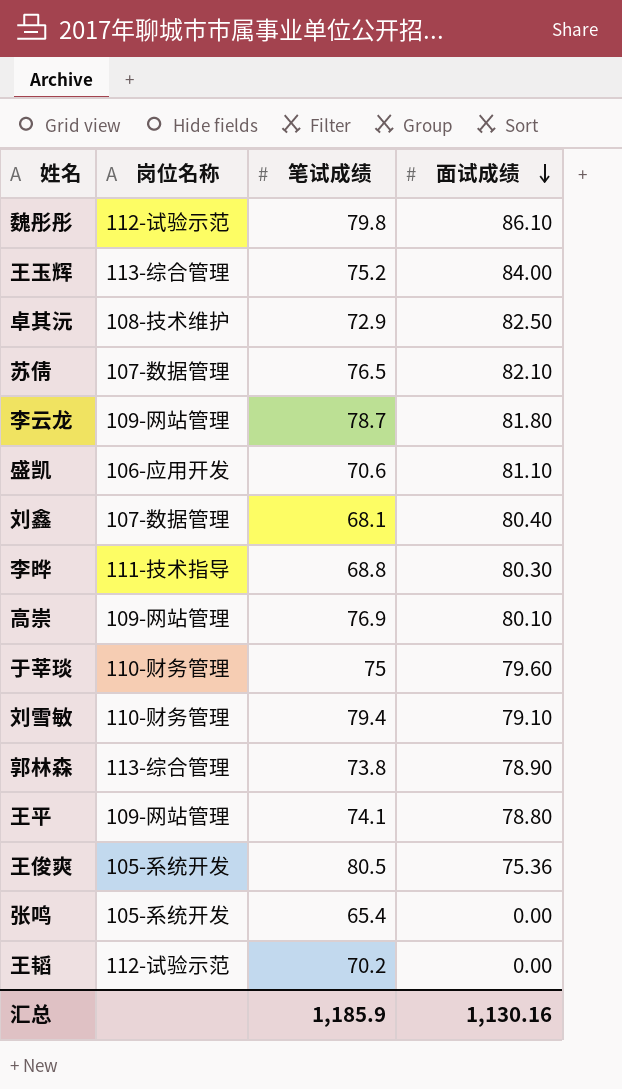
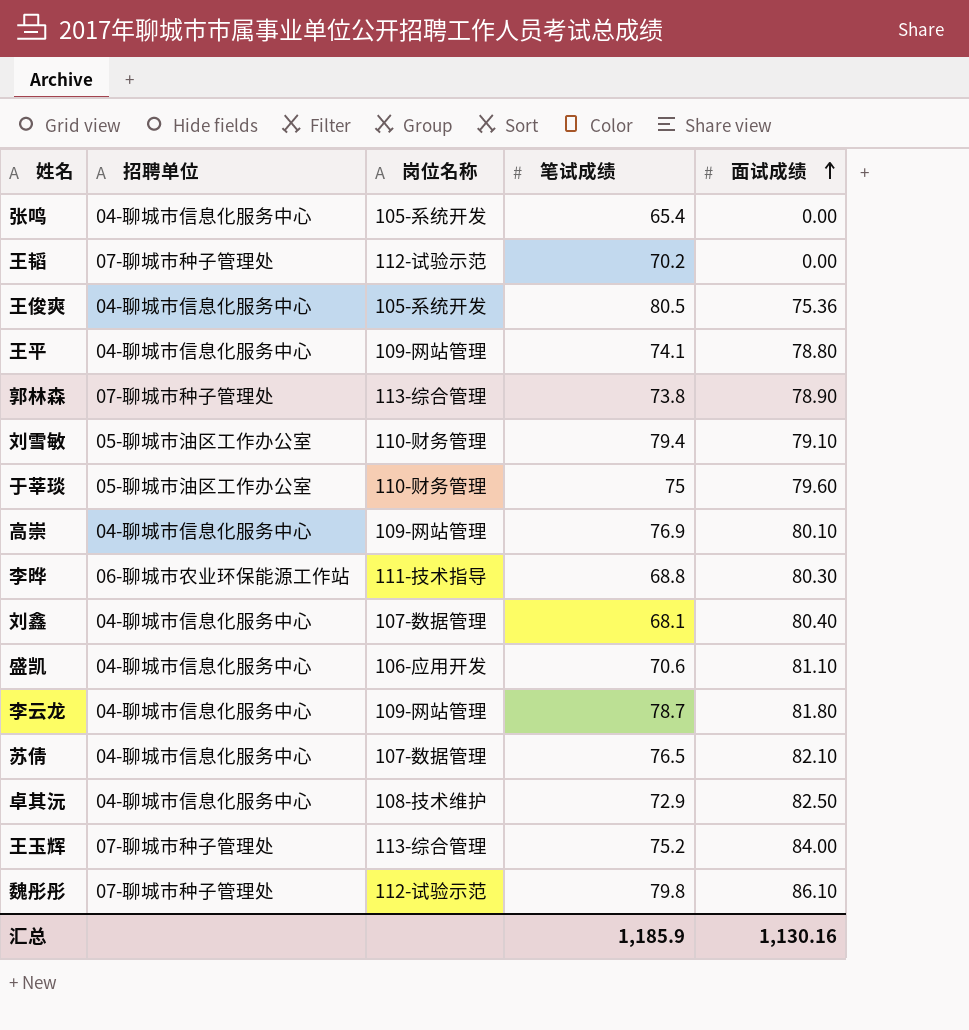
row order: 面试成绩 descending -> 面试成绩 ascending
column 招聘单位 | position: none -> 2

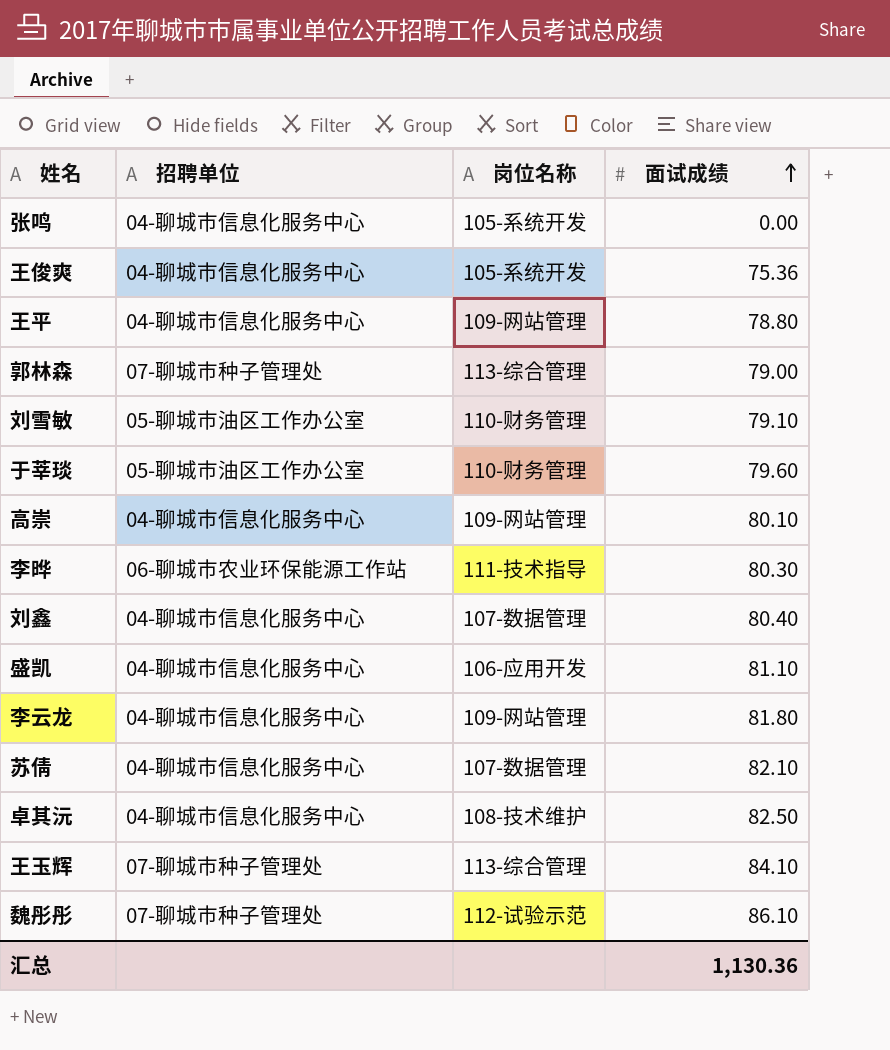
column 笔试成绩 | position: 4 -> none
row 王韬: 07-聊城市种子管理处 | 112-试验示范 | 70.2 | 0.00 -> none
郭林森 | 面试成绩: 78.90 -> 79.00
王玉辉 | 面试成绩: 84.00 -> 84.10
汇总 | 面试成绩: 1,130.16 -> 1,130.36

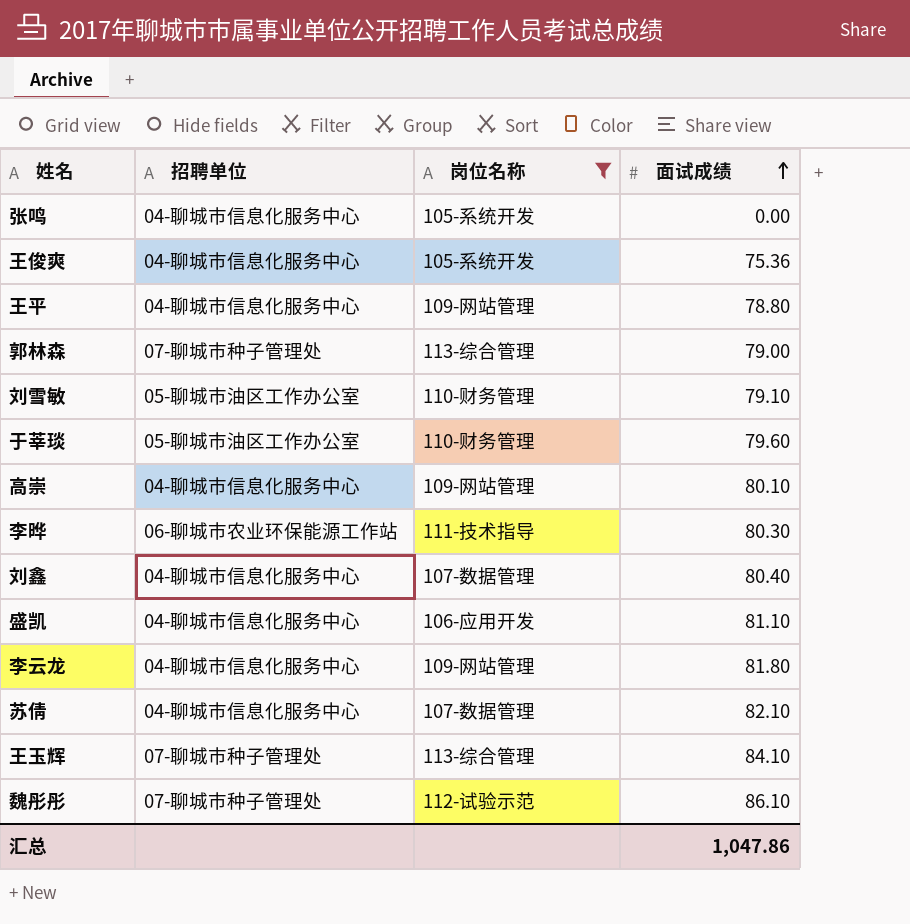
filter: none -> 岗位名称 != 108-技术维护
汇总 | 面试成绩: 1,130.36 -> 1,047.86

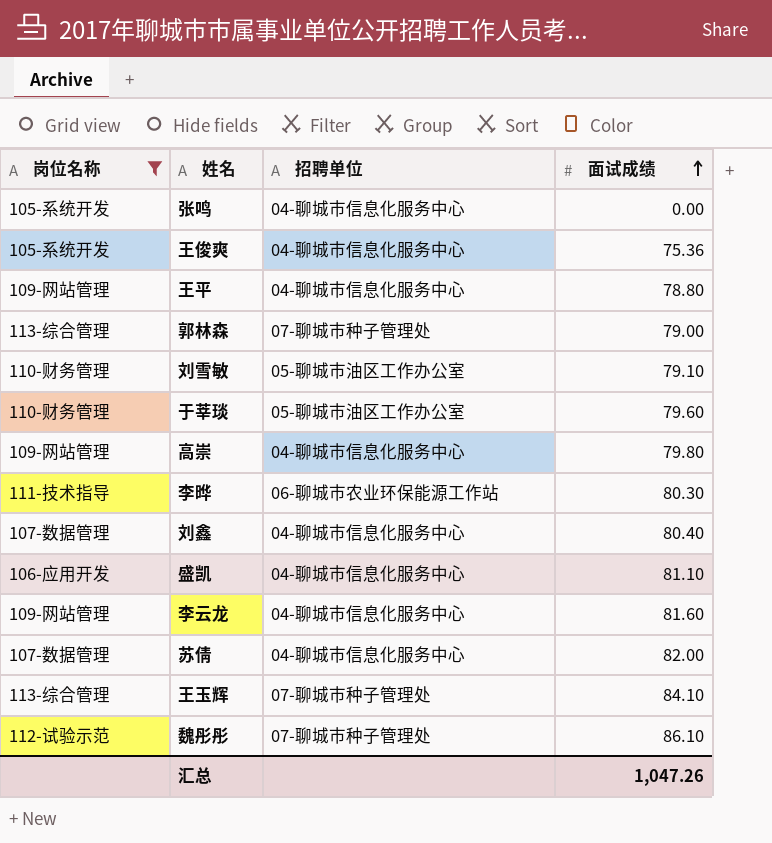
column 岗位名称 | position: 3 -> 1
高崇 | 面试成绩: 80.10 -> 79.80
李云龙 | 面试成绩: 81.80 -> 81.60
苏倩 | 面试成绩: 82.10 -> 82.00
汇总 | 面试成绩: 1,047.86 -> 1,047.26

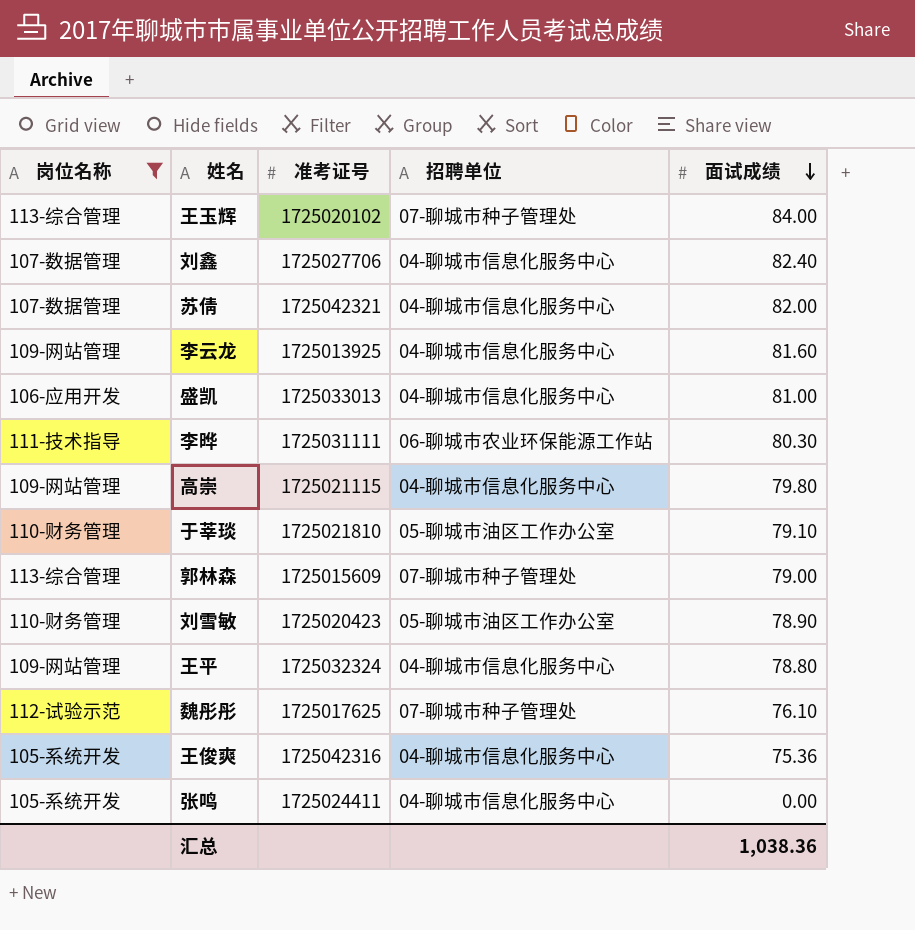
row order: 面试成绩 ascending -> 面试成绩 descending
column 准考证号 | position: none -> 3
王玉辉 | 面试成绩: 84.10 -> 84.00
刘鑫 | 面试成绩: 80.40 -> 82.40
盛凯 | 面试成绩: 81.10 -> 81.00
于莘琰 | 面试成绩: 79.60 -> 79.10
刘雪敏 | 面试成绩: 79.10 -> 78.90
魏彤彤 | 面试成绩: 86.10 -> 76.10
汇总 | 面试成绩: 1,047.26 -> 1,038.36

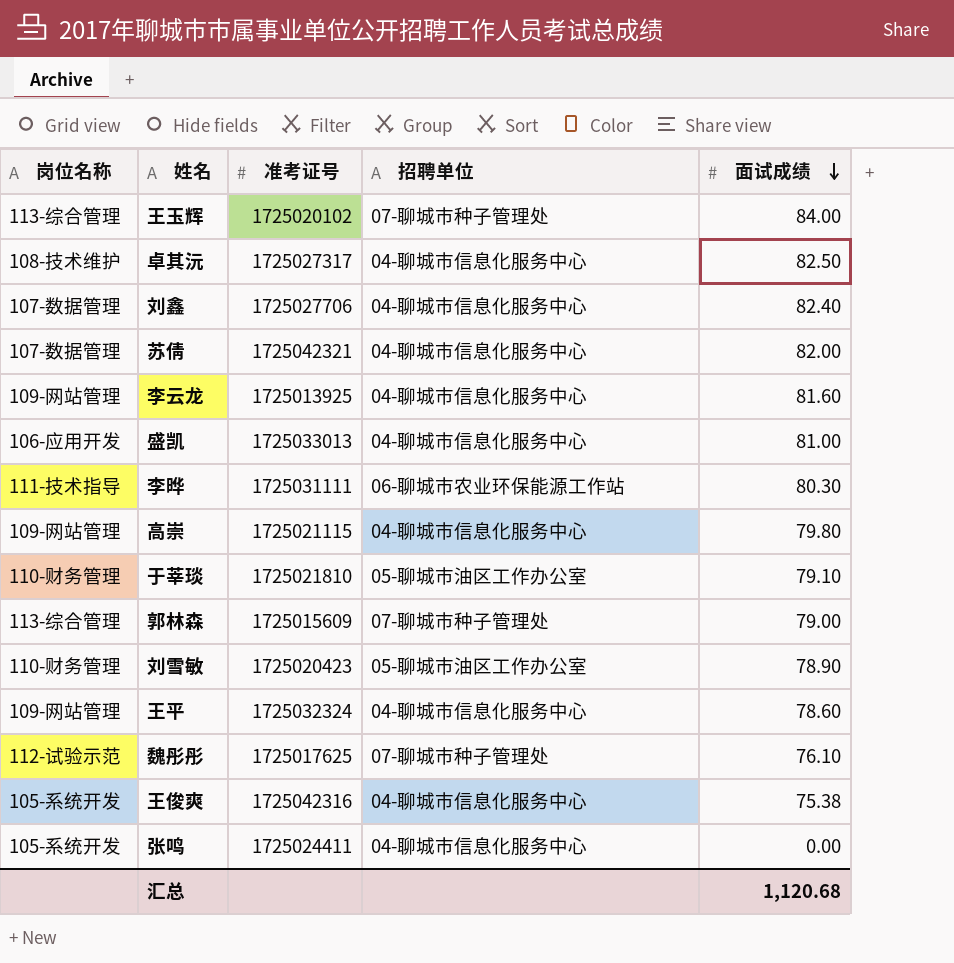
filter: 岗位名称 != 108-技术维护 -> none
王平 | 面试成绩: 78.80 -> 78.60
王俊爽 | 面试成绩: 75.36 -> 75.38
汇总 | 面试成绩: 1,038.36 -> 1,120.68

